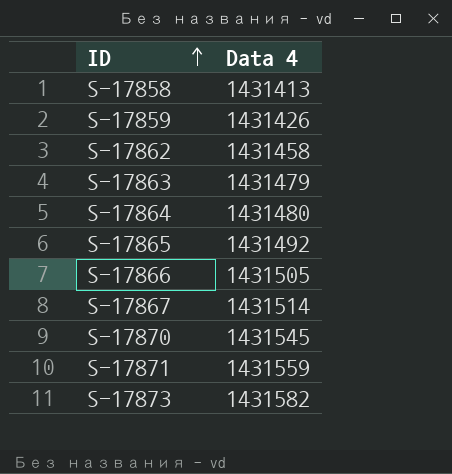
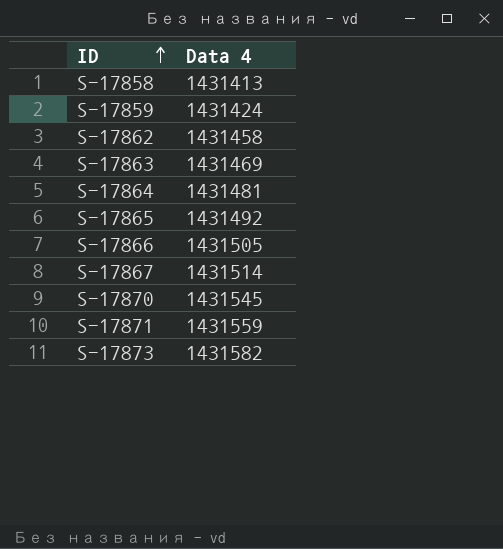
S-17859 | Data 4: 1431426 -> 1431424
S-17863 | Data 4: 1431479 -> 1431469
S-17864 | Data 4: 1431480 -> 1431481

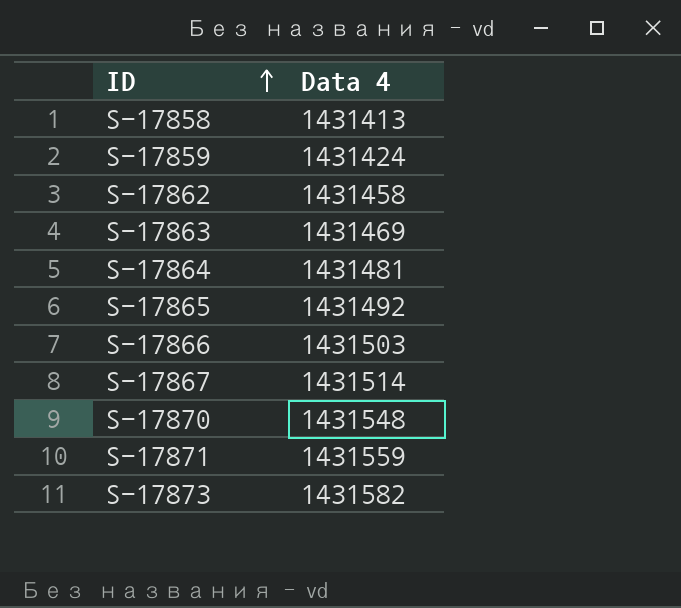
S-17866 | Data 4: 1431505 -> 1431503
S-17870 | Data 4: 1431545 -> 1431548

